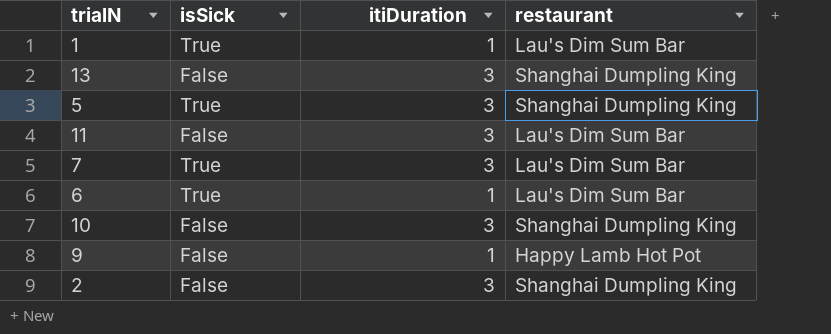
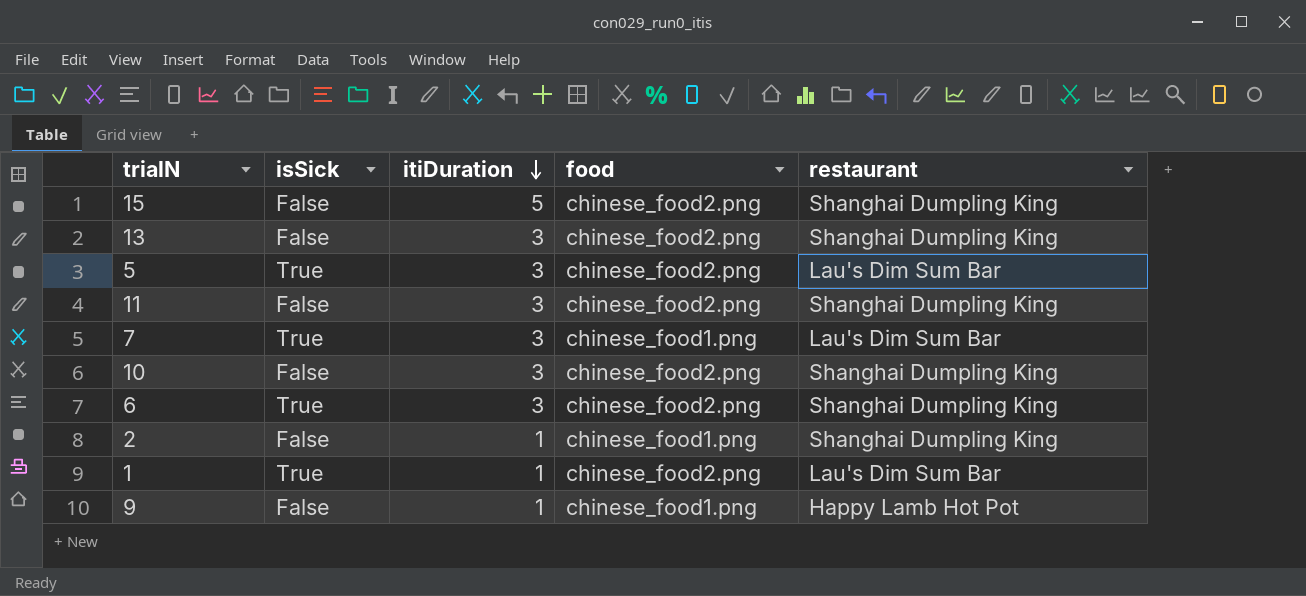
row order: none -> itiDuration descending
column food | position: none -> 4
row 15: none -> False | 5 | chinese_food2.png | Shanghai Dumpling King
5 | restaurant: Shanghai Dumpling King -> Lau's Dim Sum Bar
11 | restaurant: Lau's Dim Sum Bar -> Shanghai Dumpling King
6 | itiDuration: 1 -> 3
6 | restaurant: Lau's Dim Sum Bar -> Shanghai Dumpling King
2 | itiDuration: 3 -> 1

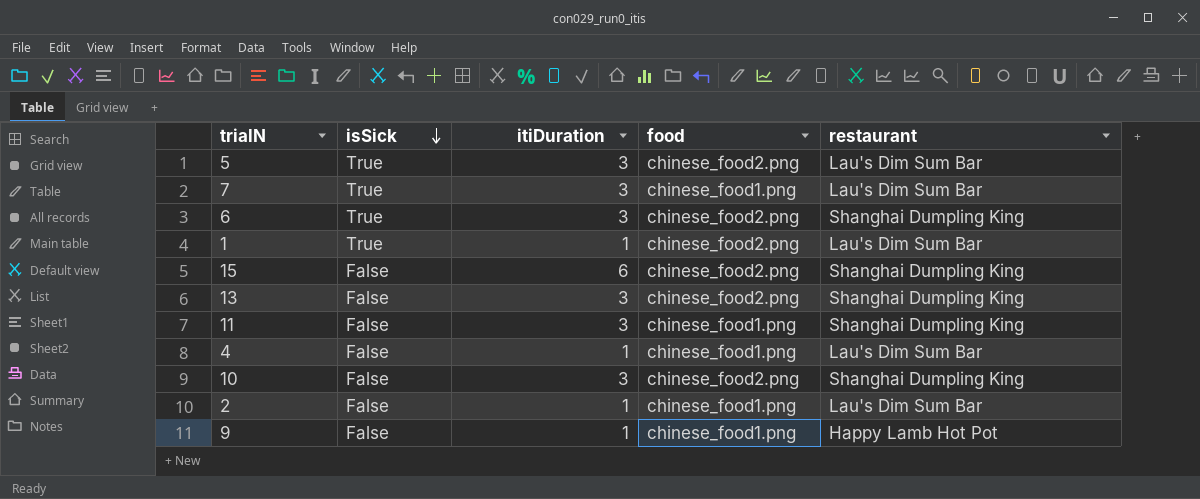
row order: itiDuration descending -> isSick descending
15 | itiDuration: 5 -> 6
11 | food: chinese_food2.png -> chinese_food1.png
row 4: none -> False | 1 | chinese_food1.png | Lau's Dim Sum Bar
2 | restaurant: Shanghai Dumpling King -> Lau's Dim Sum Bar

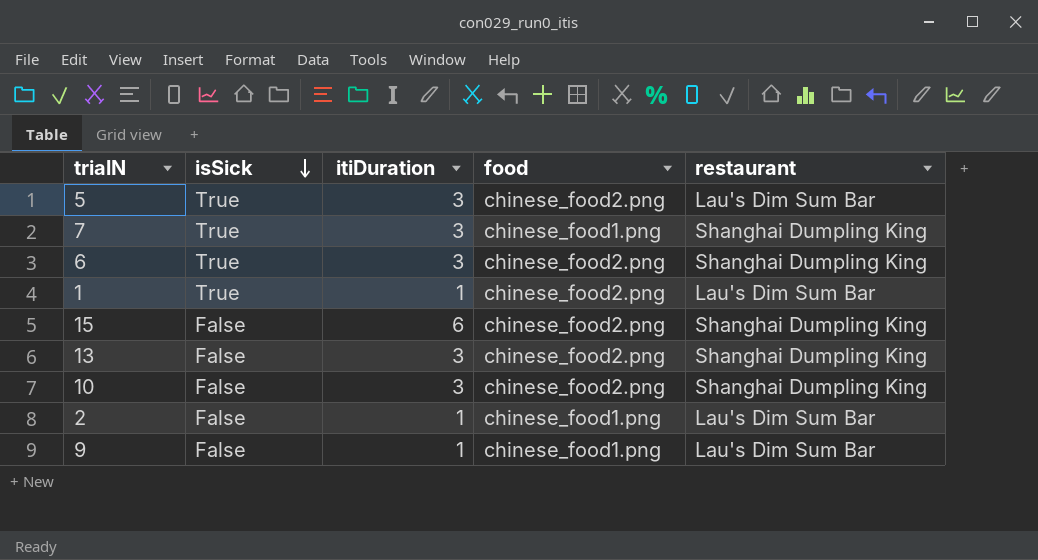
row 11: False | 3 | chinese_food1.png | Shanghai Dumpling King -> none
row 4: False | 1 | chinese_food1.png | Lau's Dim Sum Bar -> none
7 | restaurant: Lau's Dim Sum Bar -> Shanghai Dumpling King
9 | restaurant: Happy Lamb Hot Pot -> Lau's Dim Sum Bar

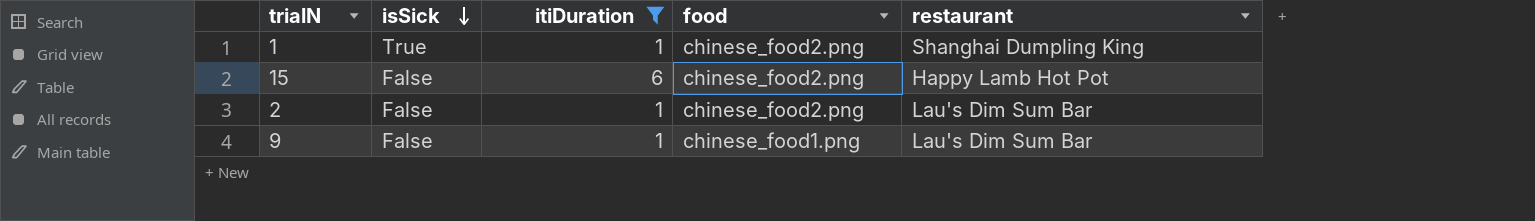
filter: none -> itiDuration != 3
1 | restaurant: Lau's Dim Sum Bar -> Shanghai Dumpling King
15 | restaurant: Shanghai Dumpling King -> Happy Lamb Hot Pot
2 | food: chinese_food1.png -> chinese_food2.png

